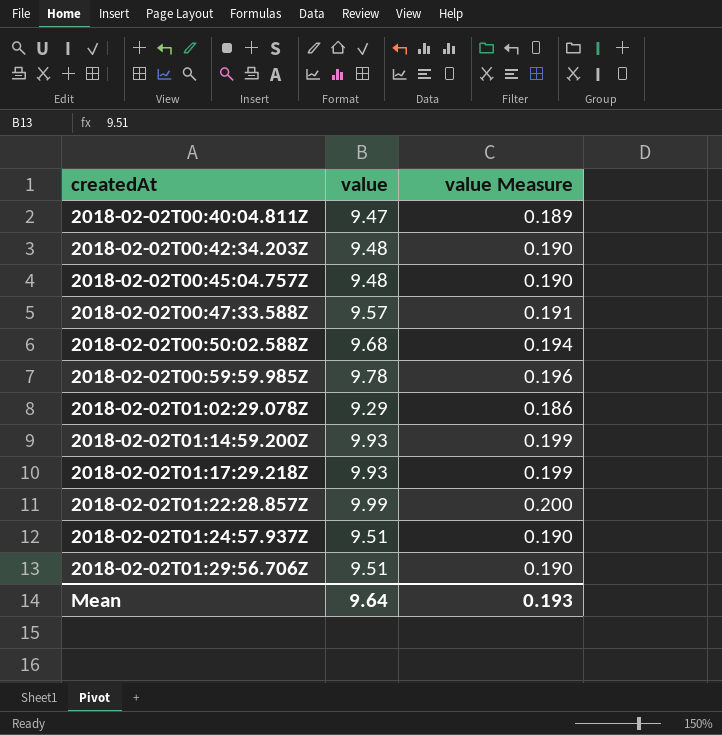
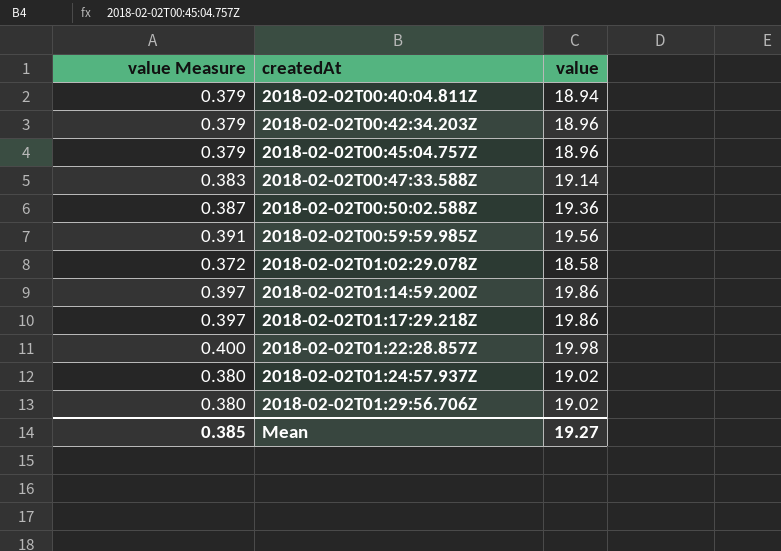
column value Measure | position: 3 -> 1
2018-02-02T00:40:04.811Z | value Measure: 0.189 -> 0.379
2018-02-02T00:40:04.811Z | value: 9.47 -> 18.94
2018-02-02T00:42:34.203Z | value Measure: 0.190 -> 0.379
2018-02-02T00:42:34.203Z | value: 9.48 -> 18.96
2018-02-02T00:45:04.757Z | value Measure: 0.190 -> 0.379
2018-02-02T00:45:04.757Z | value: 9.48 -> 18.96
2018-02-02T00:47:33.588Z | value Measure: 0.191 -> 0.383
2018-02-02T00:47:33.588Z | value: 9.57 -> 19.14
2018-02-02T00:50:02.588Z | value Measure: 0.194 -> 0.387
2018-02-02T00:50:02.588Z | value: 9.68 -> 19.36
2018-02-02T00:59:59.985Z | value Measure: 0.196 -> 0.391
2018-02-02T00:59:59.985Z | value: 9.78 -> 19.56
2018-02-02T01:02:29.078Z | value Measure: 0.186 -> 0.372
2018-02-02T01:02:29.078Z | value: 9.29 -> 18.58
2018-02-02T01:14:59.200Z | value Measure: 0.199 -> 0.397
2018-02-02T01:14:59.200Z | value: 9.93 -> 19.86
2018-02-02T01:17:29.218Z | value Measure: 0.199 -> 0.397
2018-02-02T01:17:29.218Z | value: 9.93 -> 19.86
2018-02-02T01:22:28.857Z | value Measure: 0.200 -> 0.400
2018-02-02T01:22:28.857Z | value: 9.99 -> 19.98
2018-02-02T01:24:57.937Z | value Measure: 0.190 -> 0.380
2018-02-02T01:24:57.937Z | value: 9.51 -> 19.02
2018-02-02T01:29:56.706Z | value Measure: 0.190 -> 0.380
2018-02-02T01:29:56.706Z | value: 9.51 -> 19.02
Mean | value Measure: 0.193 -> 0.385
Mean | value: 9.64 -> 19.27

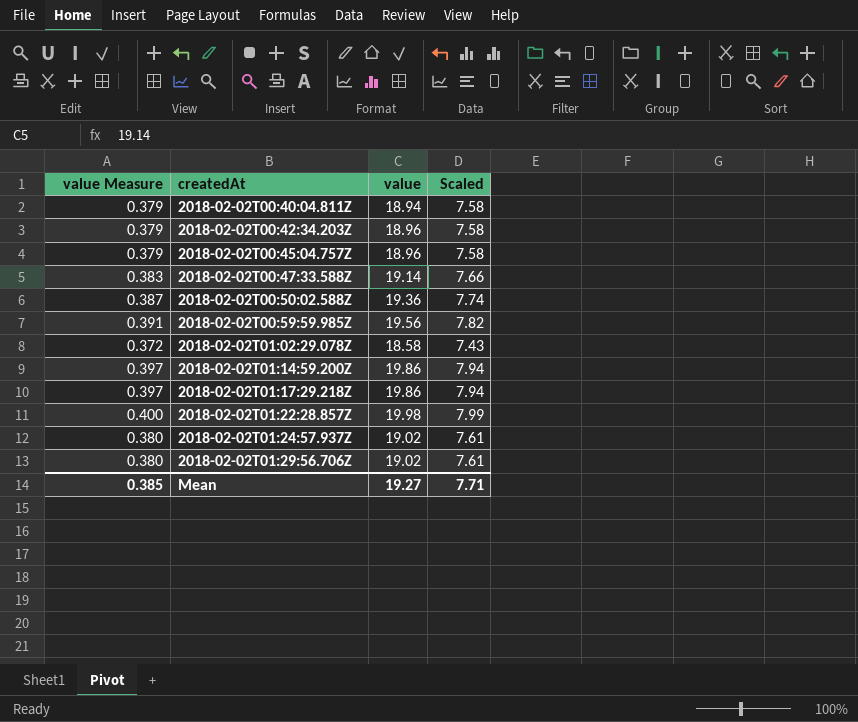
column Scaled | formula: none -> [value] * 0.4

